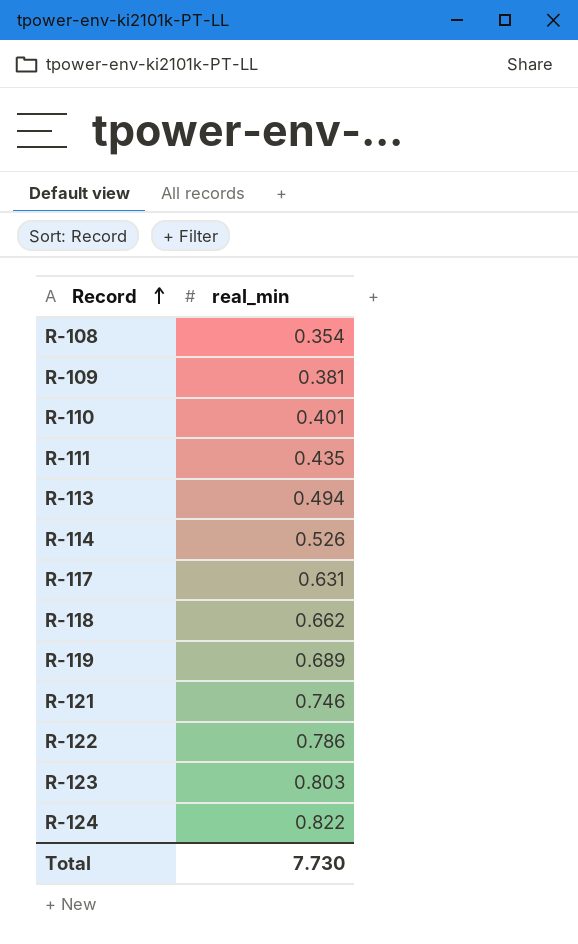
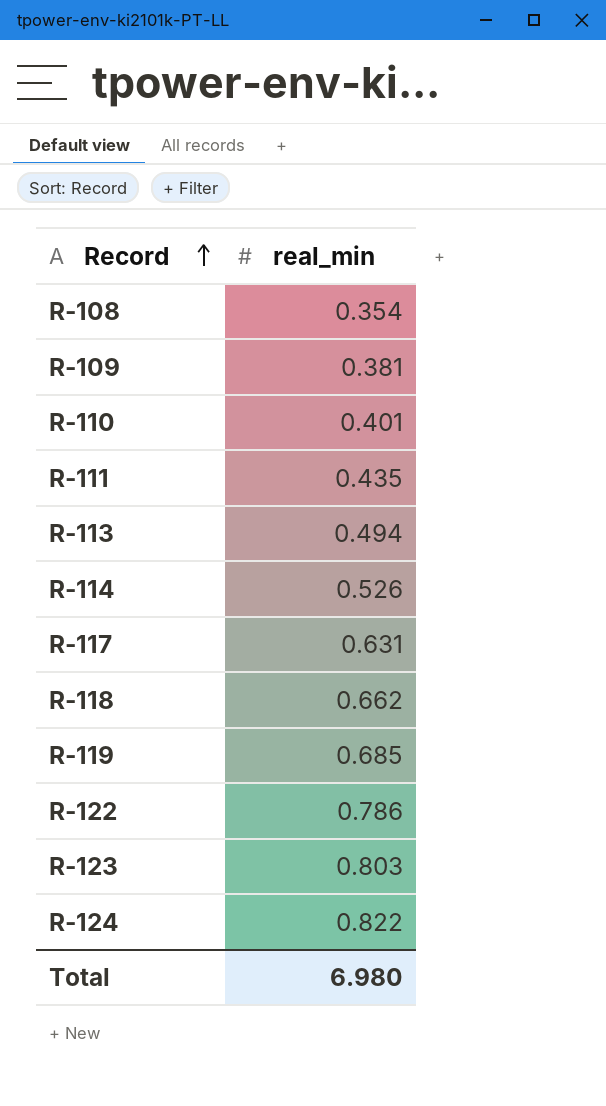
row R-121: 0.746 -> none
R-119 | real_min: 0.689 -> 0.685
Total | real_min: 7.730 -> 6.980

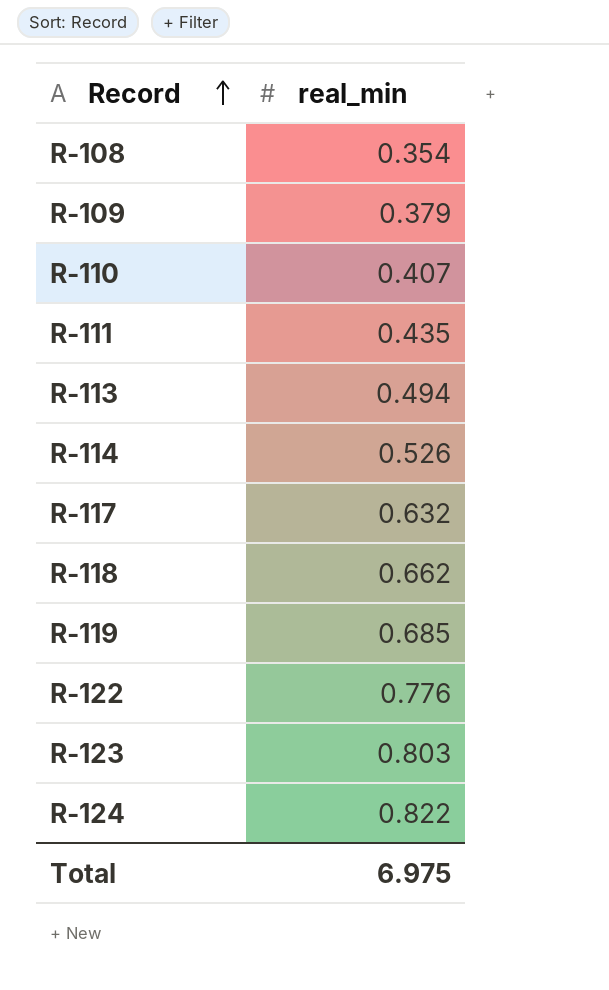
R-109 | real_min: 0.381 -> 0.379
R-110 | real_min: 0.401 -> 0.407
R-117 | real_min: 0.631 -> 0.632
R-122 | real_min: 0.786 -> 0.776
Total | real_min: 6.980 -> 6.975

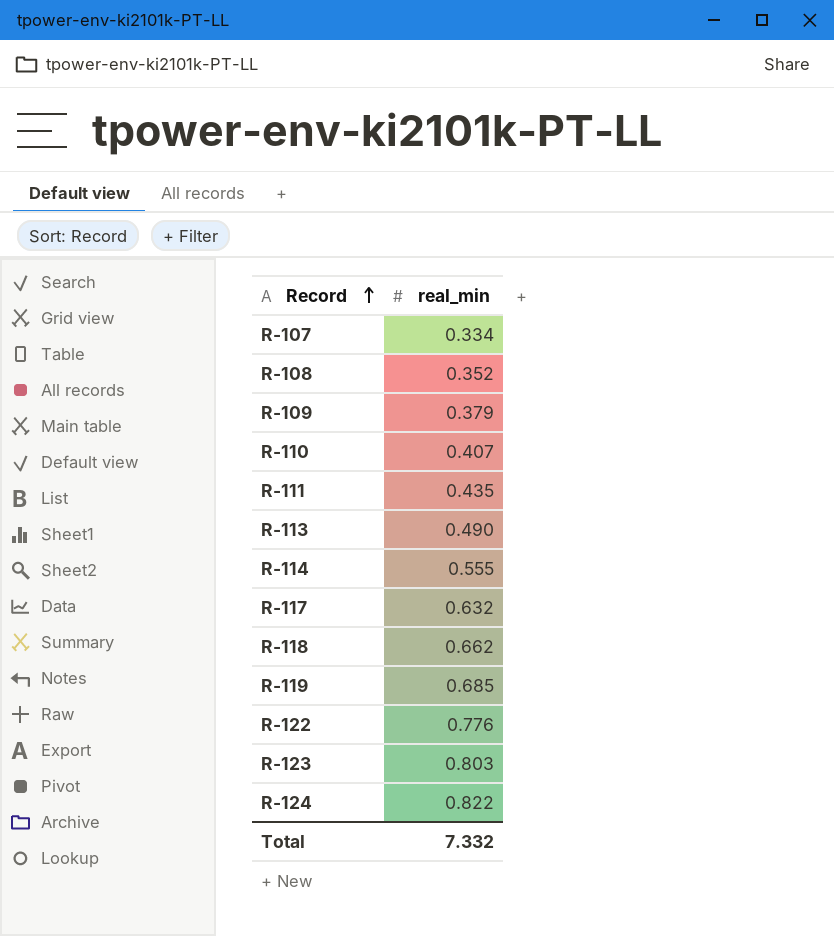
row R-107: none -> 0.334
R-108 | real_min: 0.354 -> 0.352
R-113 | real_min: 0.494 -> 0.490
R-114 | real_min: 0.526 -> 0.555
Total | real_min: 6.975 -> 7.332

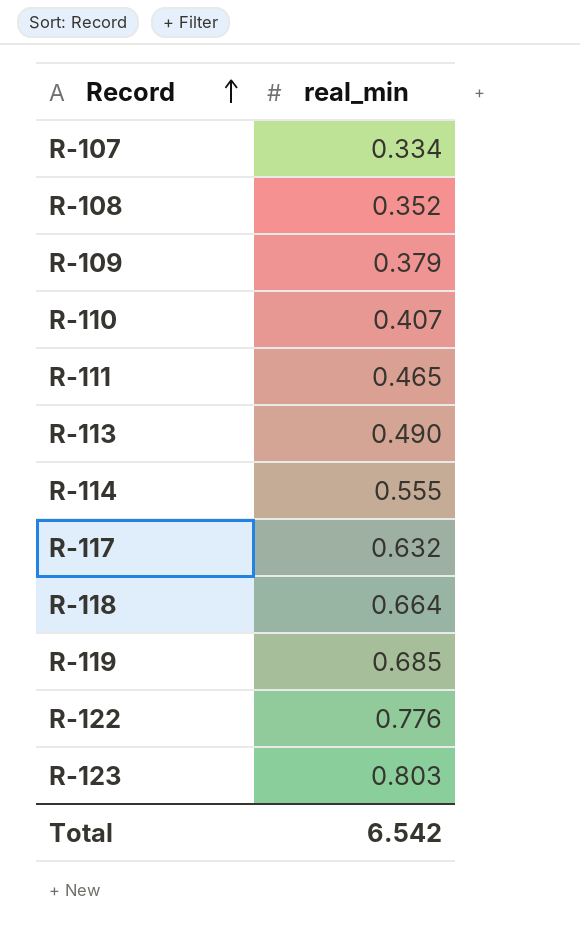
row R-124: 0.822 -> none
R-111 | real_min: 0.435 -> 0.465
R-118 | real_min: 0.662 -> 0.664
Total | real_min: 7.332 -> 6.542

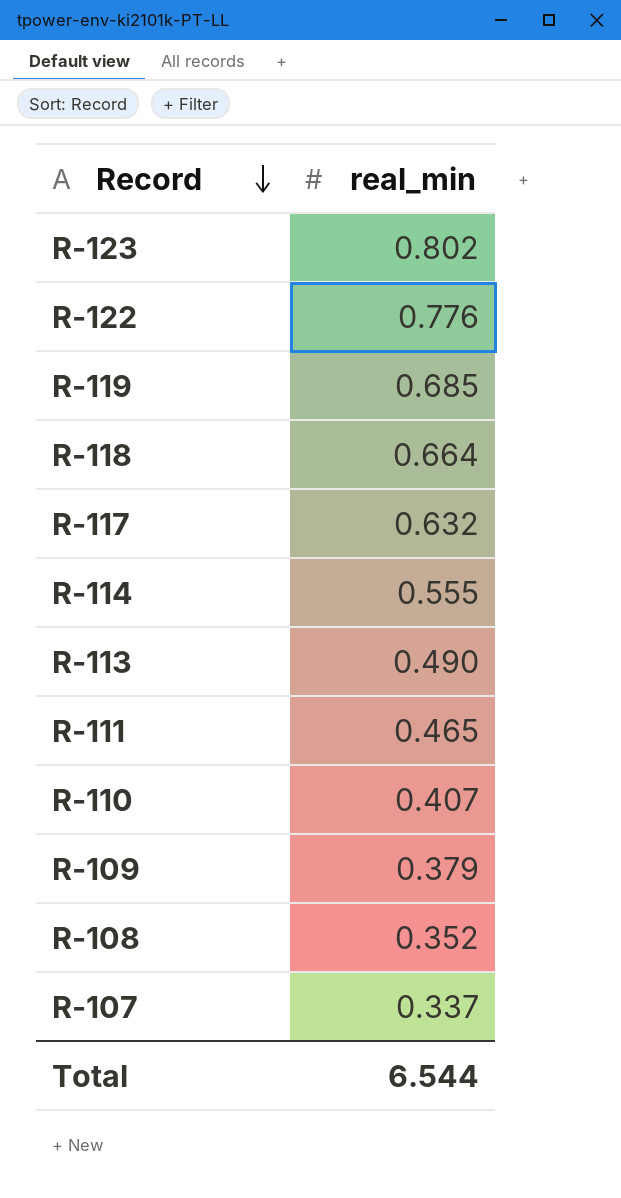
row order: Record ascending -> Record descending
R-123 | real_min: 0.803 -> 0.802
R-107 | real_min: 0.334 -> 0.337
Total | real_min: 6.542 -> 6.544

